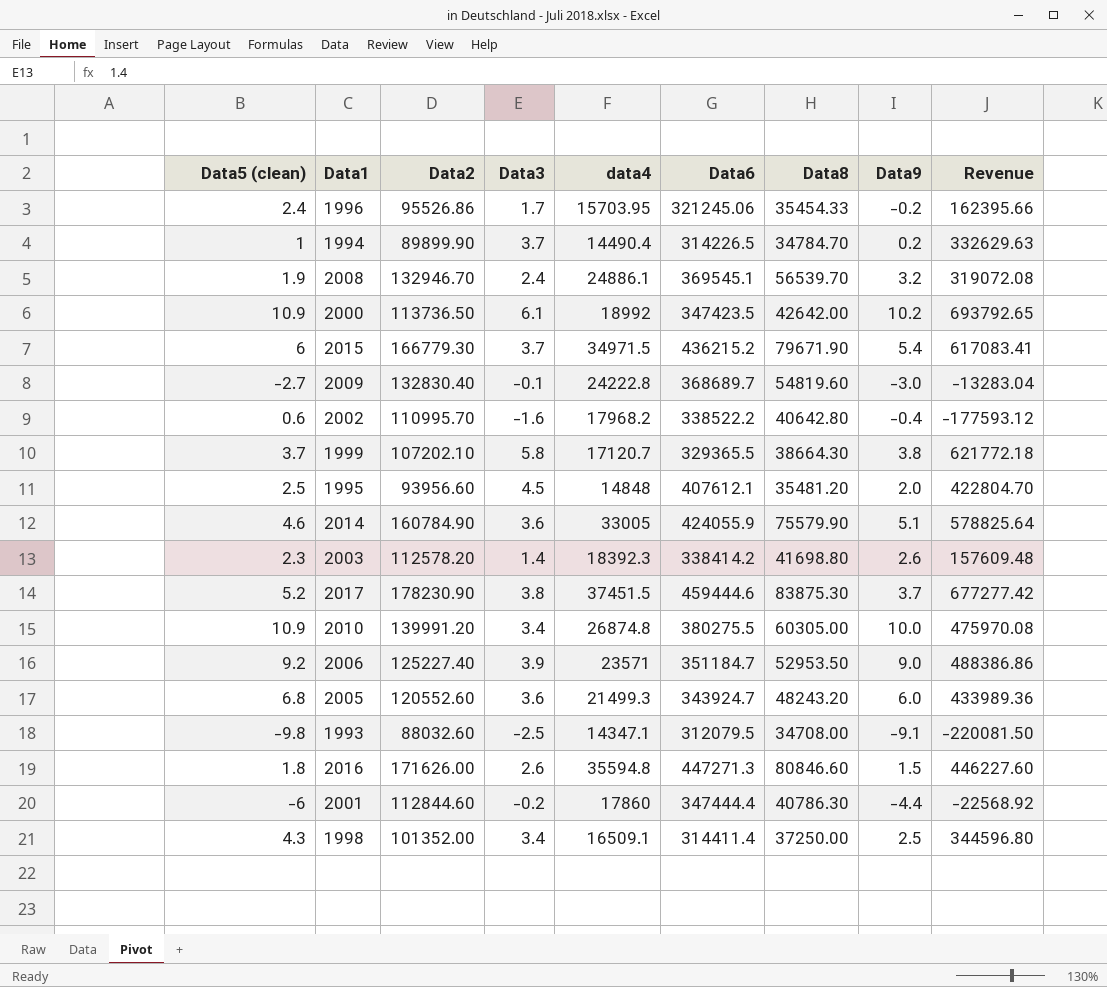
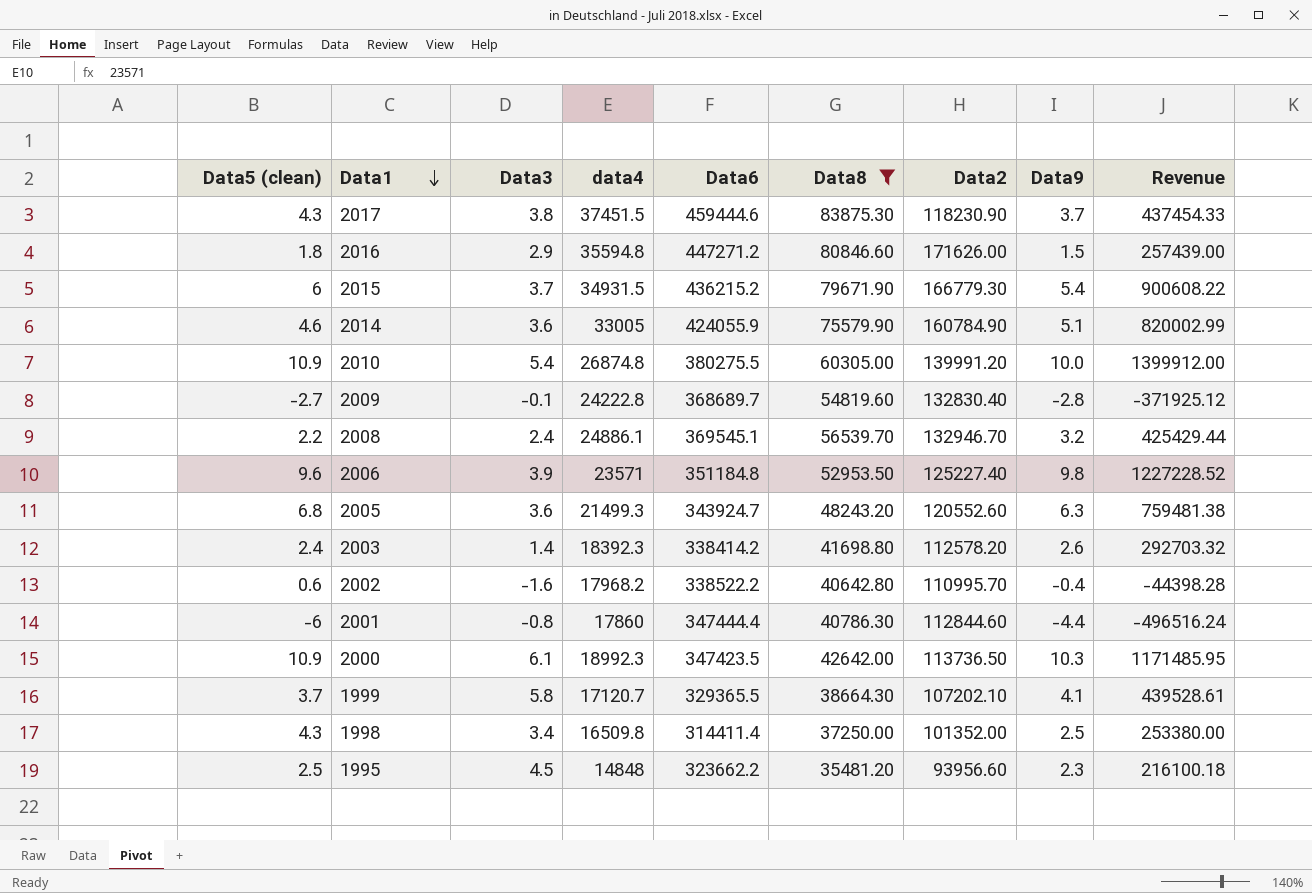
filter: none -> Data8 >= 35481.20
row order: none -> Data1 descending
column Data2 | position: 3 -> 7
column Revenue | formula: [Data2] * [Data3] -> [Data2] * [Data9]
2017 | Data5 (clean): 5.2 -> 4.3
2017 | Data2: 178230.90 -> 118230.90
2016 | Data3: 2.6 -> 2.9
2016 | Data6: 447271.3 -> 447271.2
2015 | data4: 34971.5 -> 34931.5
2010 | Data3: 3.4 -> 5.4
2009 | Data9: -3.0 -> -2.8
2008 | Data5 (clean): 1.9 -> 2.2
2006 | Data5 (clean): 9.2 -> 9.6
2006 | Data6: 351184.7 -> 351184.8
2006 | Data9: 9.0 -> 9.8
2005 | Data9: 6.0 -> 6.3
2003 | Data5 (clean): 2.3 -> 2.4
2001 | Data3: -0.2 -> -0.8
2000 | data4: 18992 -> 18992.3
2000 | Data9: 10.2 -> 10.3
1999 | Data9: 3.8 -> 4.1
1998 | data4: 16509.1 -> 16509.8
1995 | Data6: 407612.1 -> 323662.2
1995 | Data9: 2.0 -> 2.3

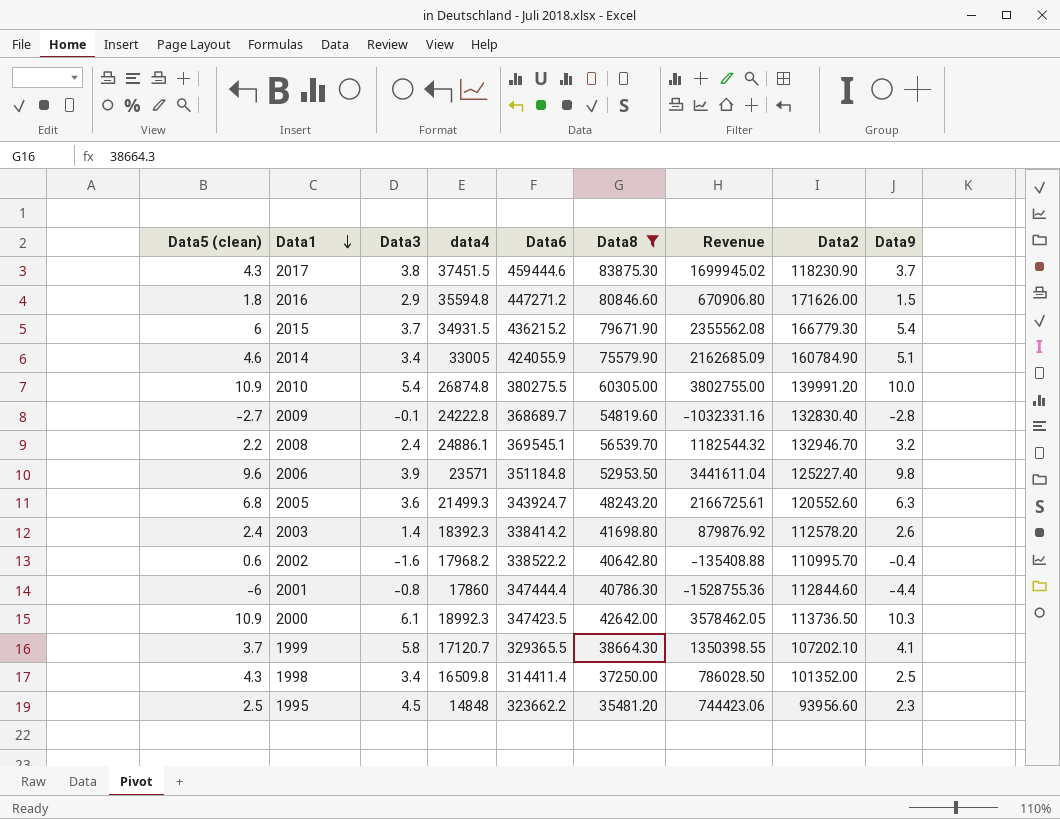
column Revenue | formula: [Data2] * [Data9] -> [Data6] * [Data9]
column Revenue | position: 9 -> 7
2014 | Data3: 3.6 -> 3.4

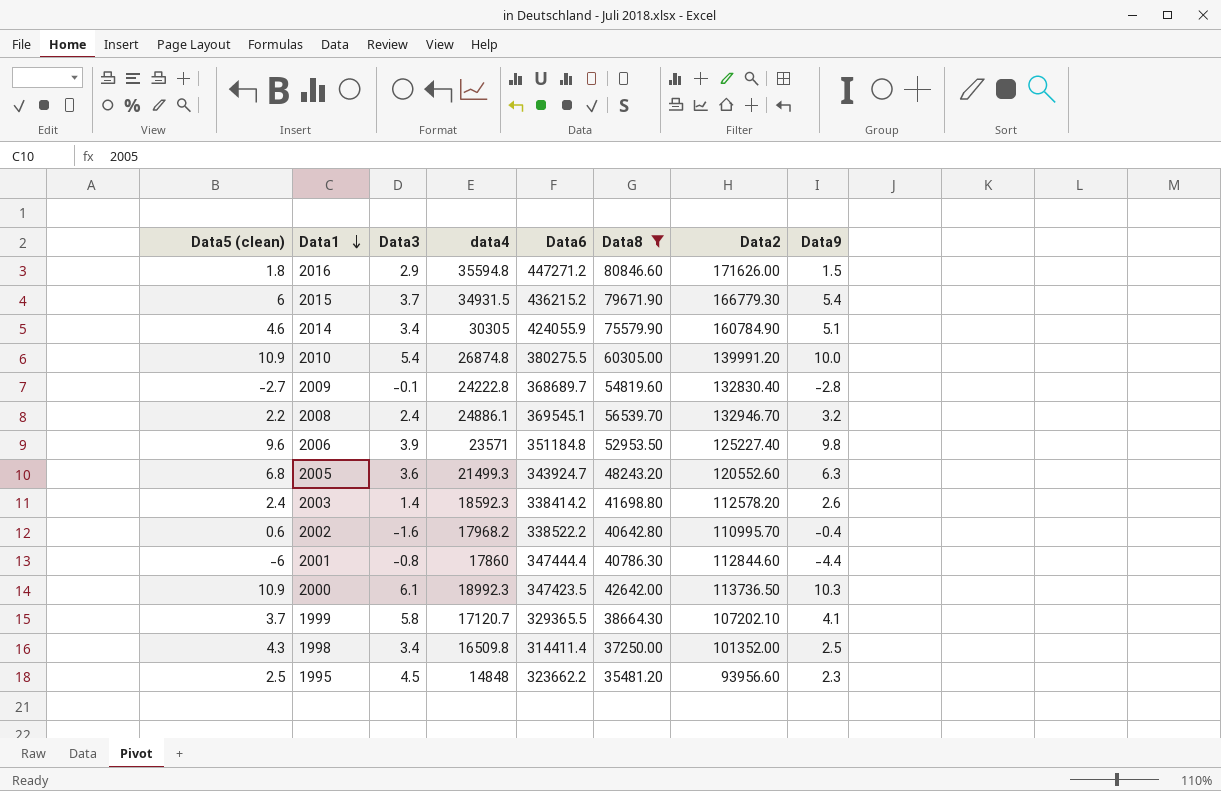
column Revenue | formula: [Data6] * [Data9] -> none
row 2017: 4.3 | 3.8 | 37451.5 | 459444.6 | 83875.30 | 1699945.02 | 118230.90 | 3.7 -> none
2014 | data4: 33005 -> 30305
2003 | data4: 18392.3 -> 18592.3

